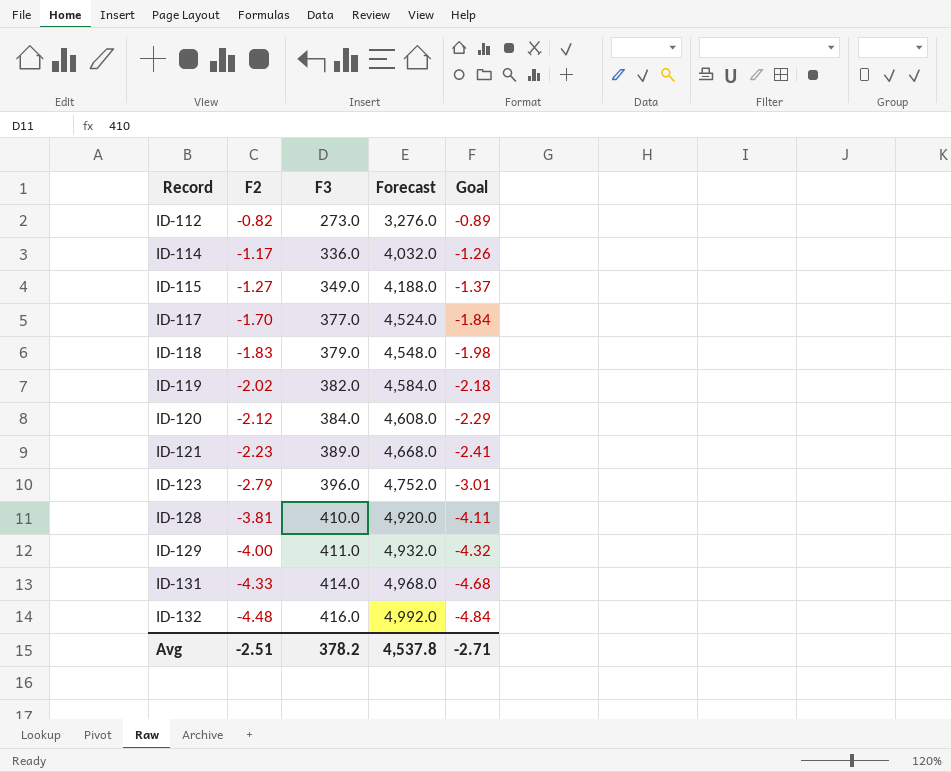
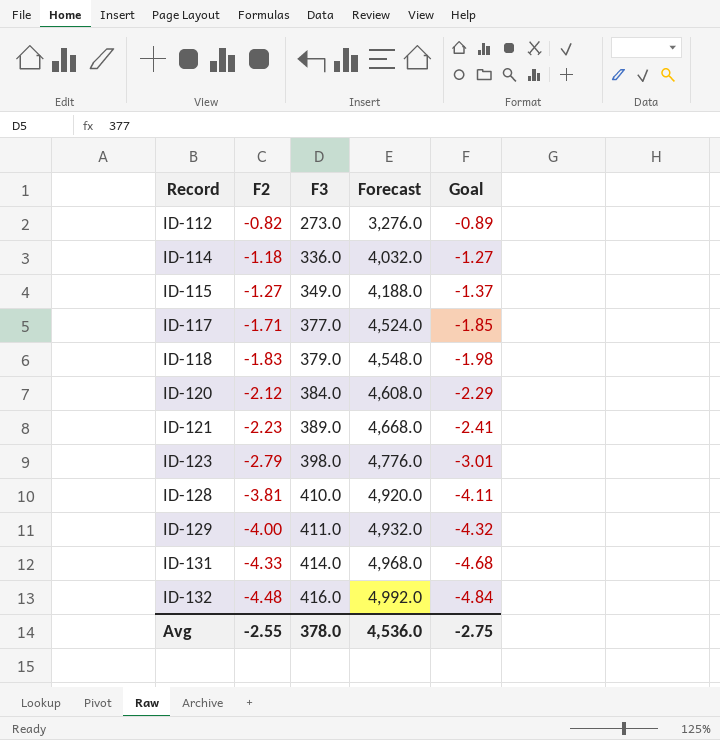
row ID-119: -2.02 | 382.0 | 4,584.0 | -2.18 -> none
ID-114 | F2: -1.17 -> -1.18
ID-114 | Goal: -1.26 -> -1.27
ID-117 | F2: -1.70 -> -1.71
ID-117 | Goal: -1.84 -> -1.85
ID-123 | F3: 396.0 -> 398.0
ID-123 | Forecast: 4,752.0 -> 4,776.0
Avg | F2: -2.51 -> -2.55
Avg | F3: 378.2 -> 378.0
Avg | Forecast: 4,537.8 -> 4,536.0
Avg | Goal: -2.71 -> -2.75

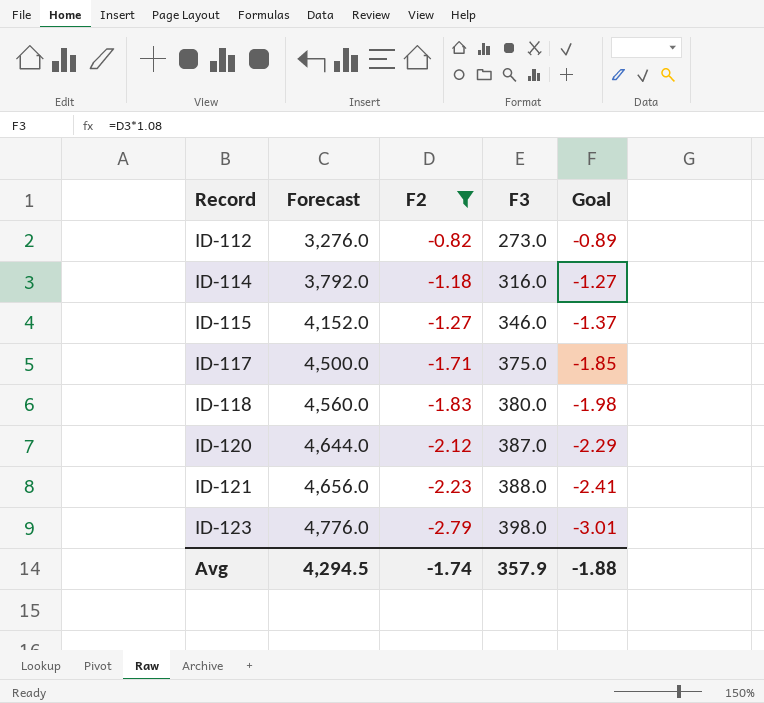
filter: none -> F2 >= -2.79
column Forecast | position: 4 -> 2
ID-114 | Forecast: 4,032.0 -> 3,792.0
ID-114 | F3: 336.0 -> 316.0
ID-115 | Forecast: 4,188.0 -> 4,152.0
ID-115 | F3: 349.0 -> 346.0
ID-117 | Forecast: 4,524.0 -> 4,500.0
ID-117 | F3: 377.0 -> 375.0
ID-118 | Forecast: 4,548.0 -> 4,560.0
ID-118 | F3: 379.0 -> 380.0
ID-120 | Forecast: 4,608.0 -> 4,644.0
ID-120 | F3: 384.0 -> 387.0
ID-121 | Forecast: 4,668.0 -> 4,656.0
ID-121 | F3: 389.0 -> 388.0
Avg | Forecast: 4,536.0 -> 4,294.5
Avg | F2: -2.55 -> -1.74
Avg | F3: 378.0 -> 357.9
Avg | Goal: -2.75 -> -1.88

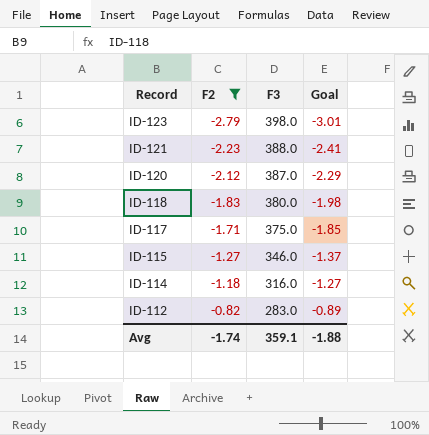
row order: Record ascending -> Record descending
column Forecast | formula: [F3] * 12 -> none
ID-112 | F3: 273.0 -> 283.0
Avg | F3: 357.9 -> 359.1

